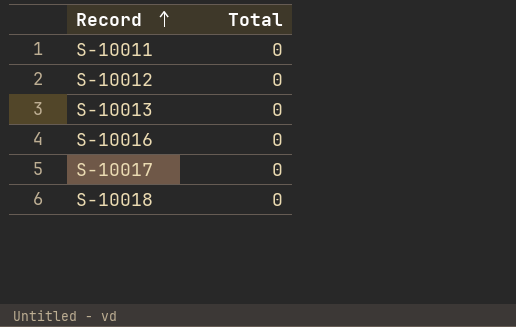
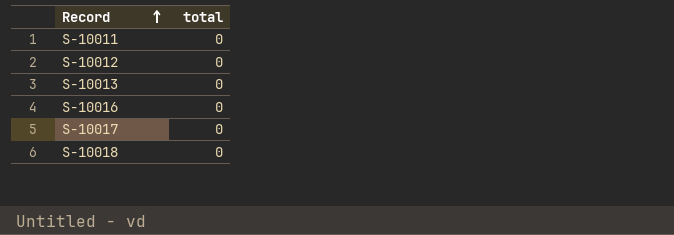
column name: Total -> total

